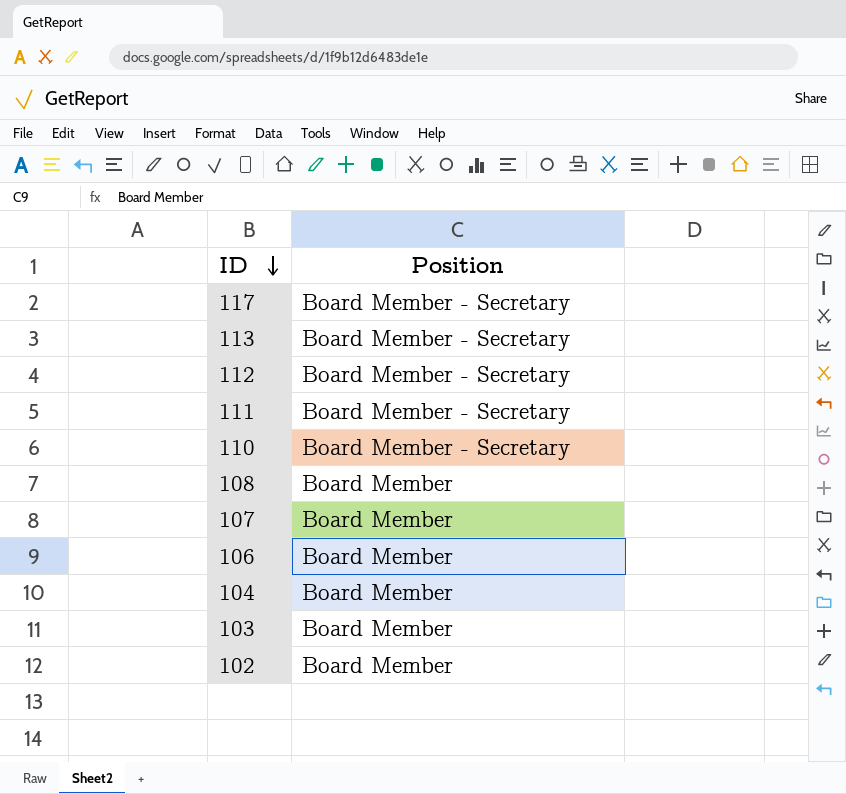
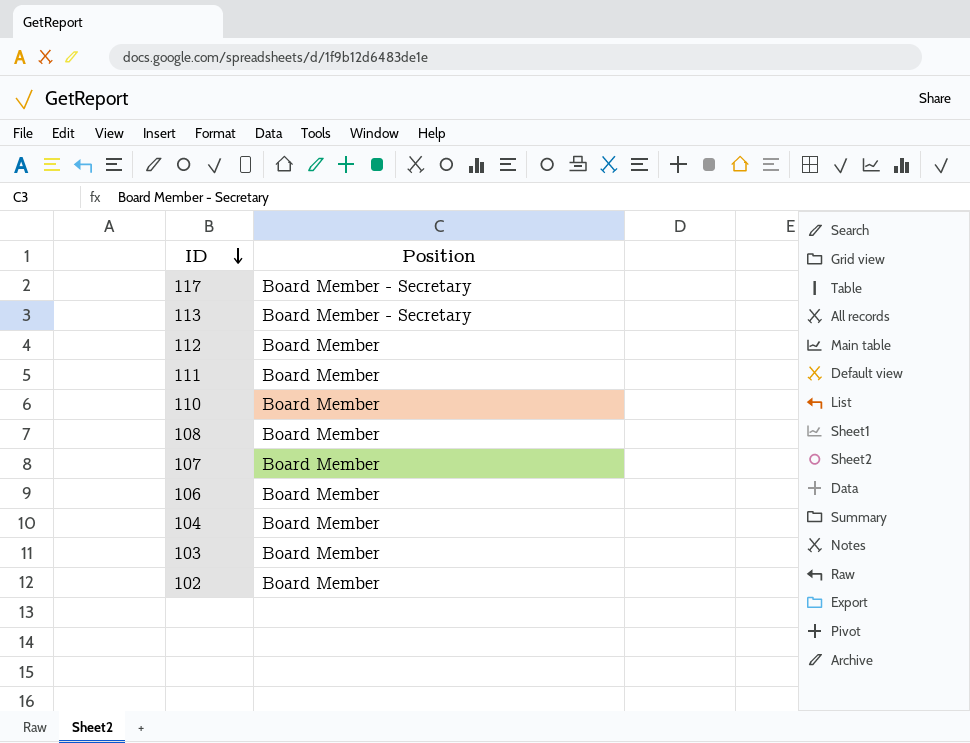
112 | Position: Board Member - Secretary -> Board Member
111 | Position: Board Member - Secretary -> Board Member
110 | Position: Board Member - Secretary -> Board Member

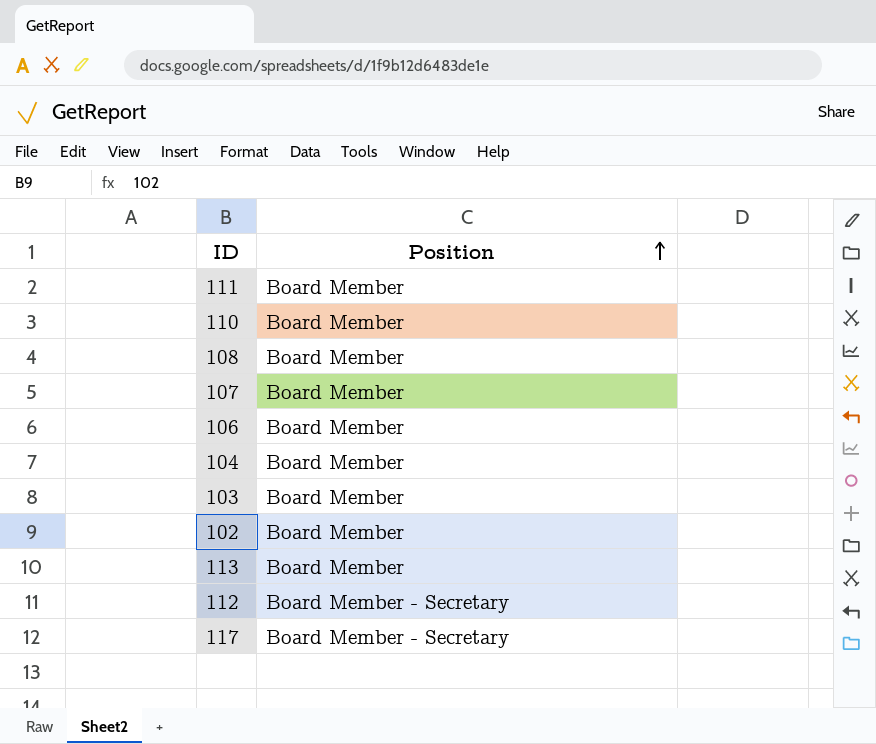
row order: ID descending -> Position ascending
113 | Position: Board Member - Secretary -> Board Member
112 | Position: Board Member -> Board Member - Secretary

